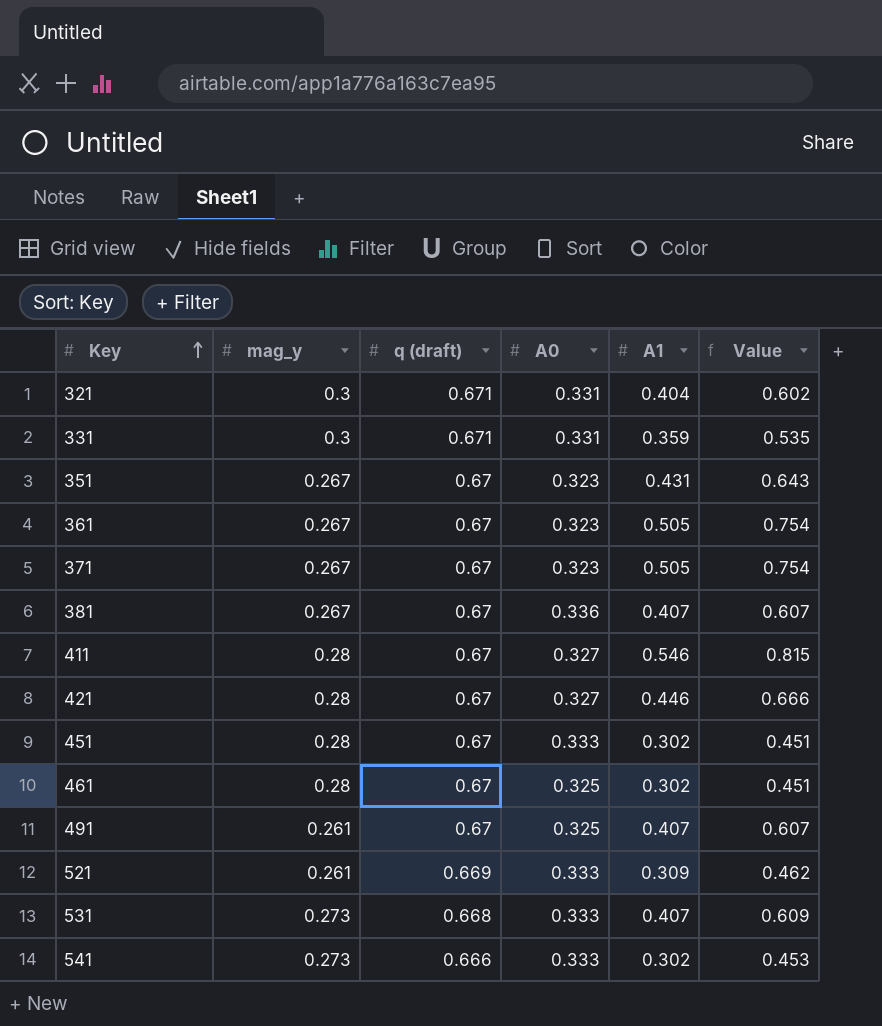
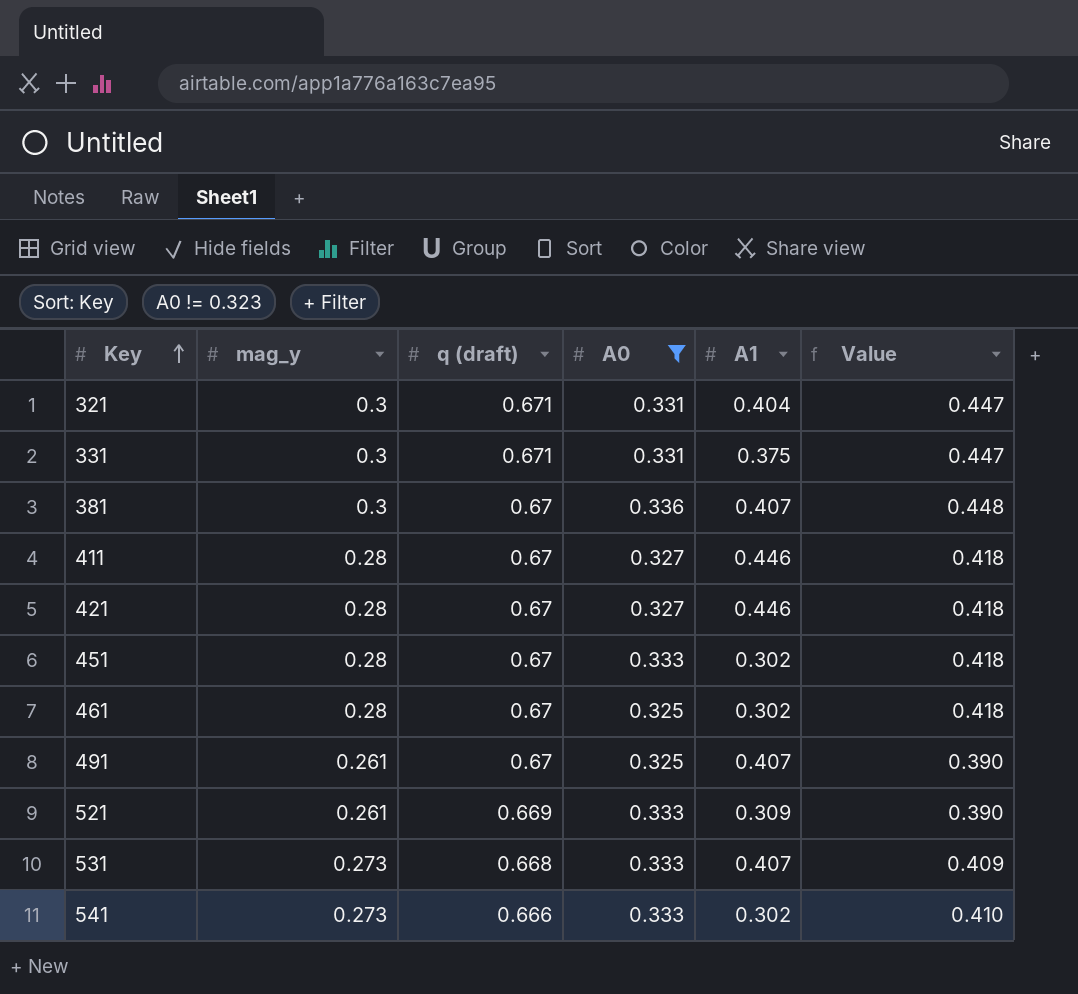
filter: none -> A0 != 0.323
column Value | formula: [A1] / [q (draft)] -> [mag_y] / [q (draft)]
331 | A1: 0.359 -> 0.375
381 | mag_y: 0.267 -> 0.3
411 | A1: 0.546 -> 0.446

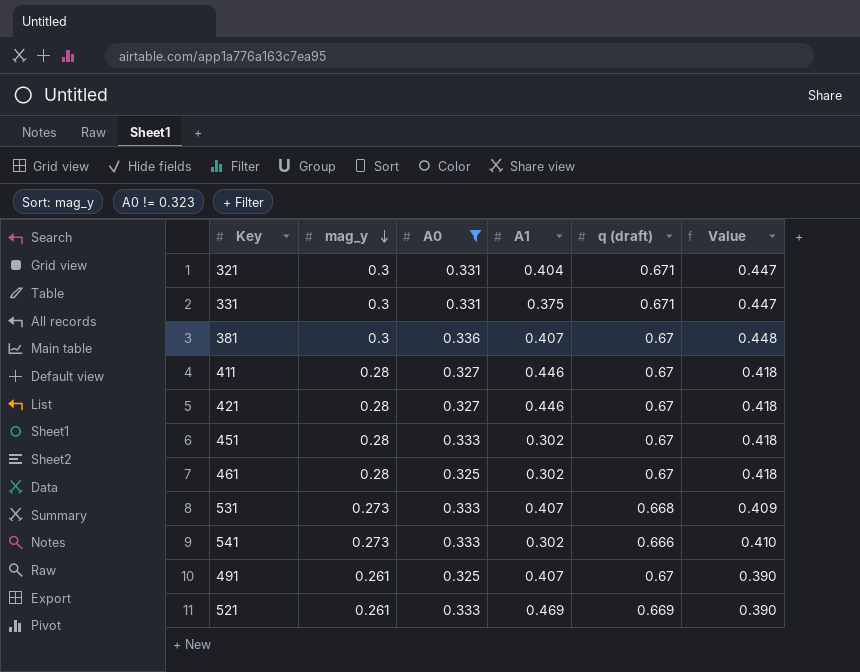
row order: Key ascending -> mag_y descending
column q (draft) | position: 3 -> 5
521 | A1: 0.309 -> 0.469

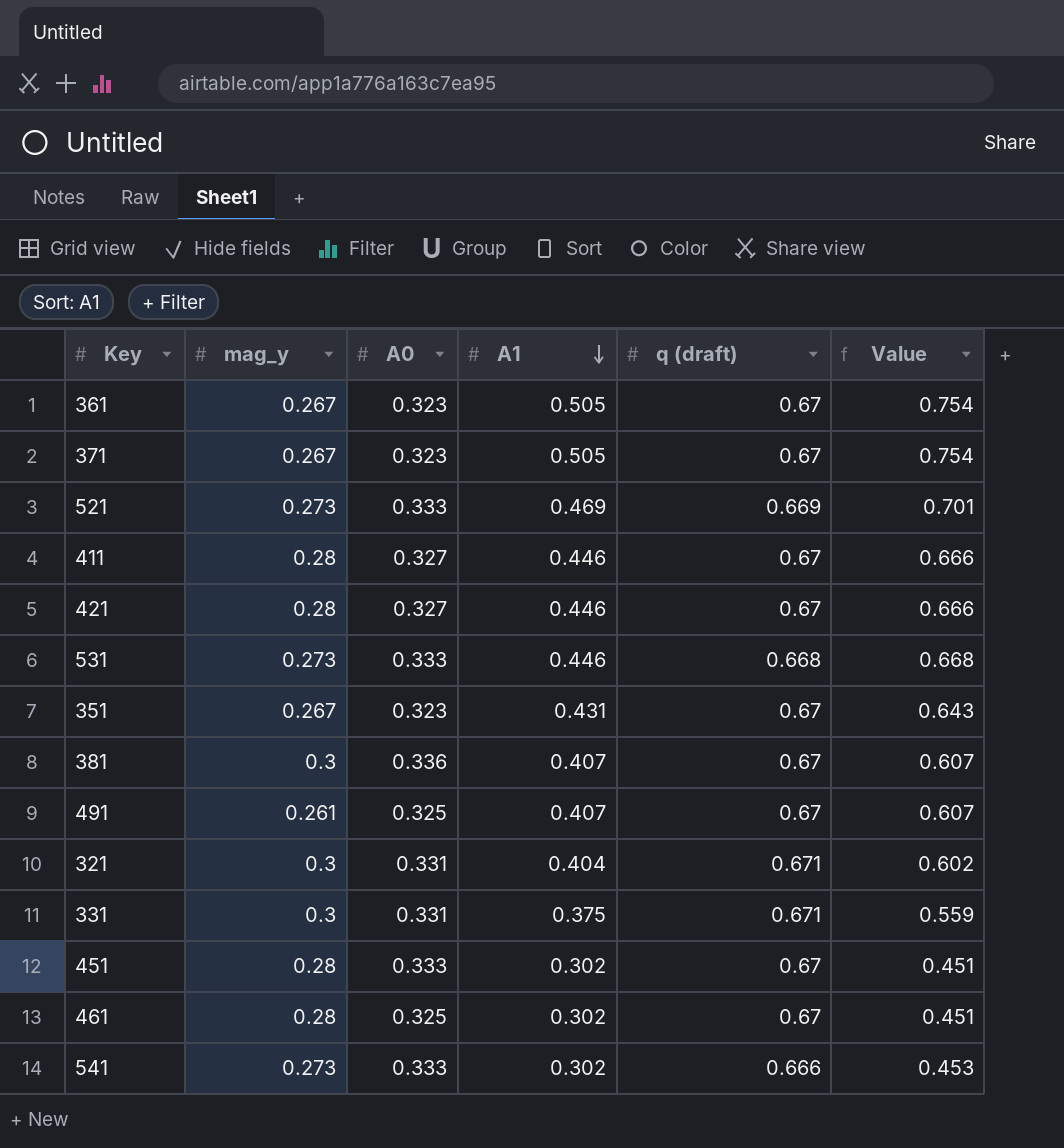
filter: A0 != 0.323 -> none
row order: mag_y descending -> A1 descending
column Value | formula: [mag_y] / [q (draft)] -> [A1] / [q (draft)]
521 | mag_y: 0.261 -> 0.273
531 | A1: 0.407 -> 0.446

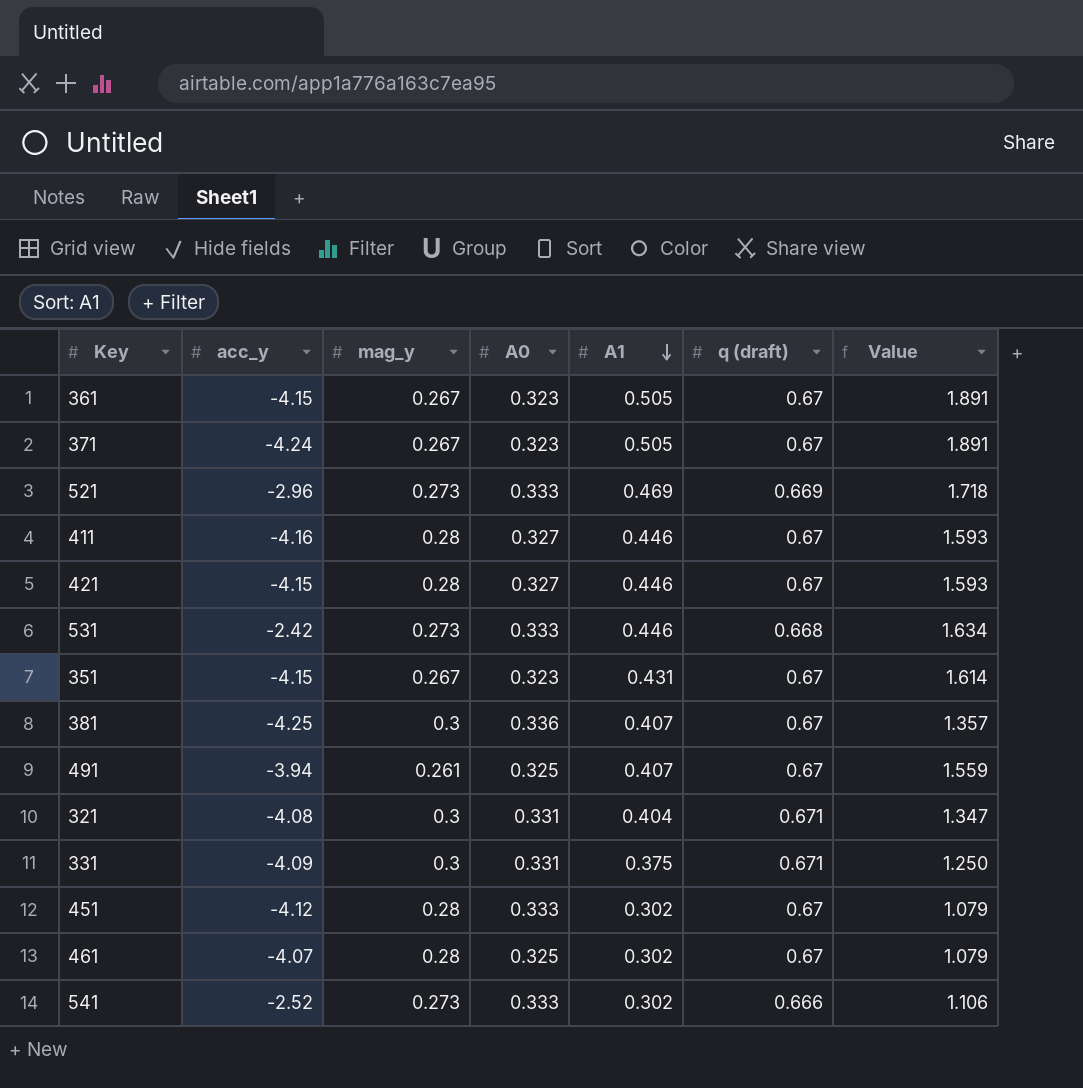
column acc_y | position: none -> 2
column Value | formula: [A1] / [q (draft)] -> [A1] / [mag_y]

